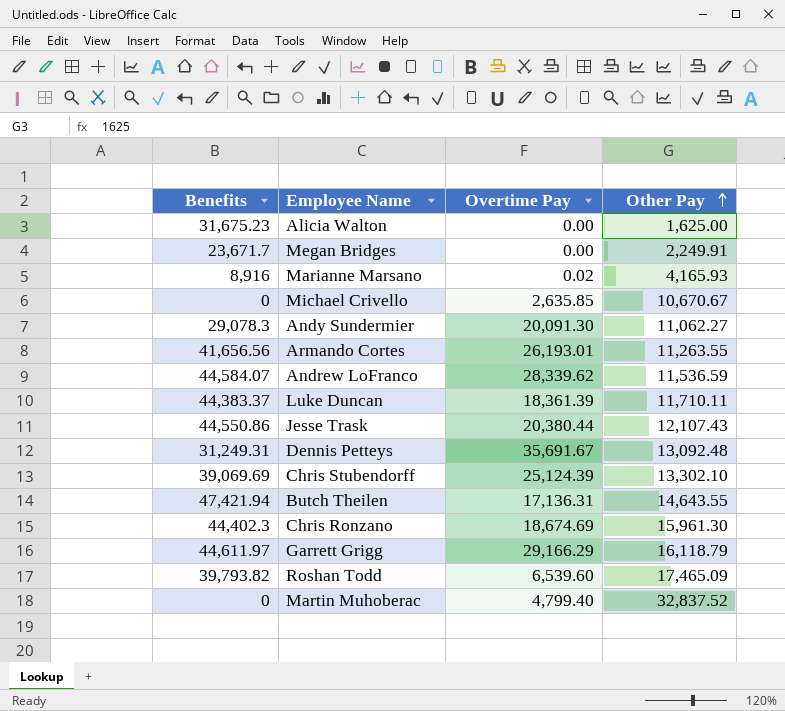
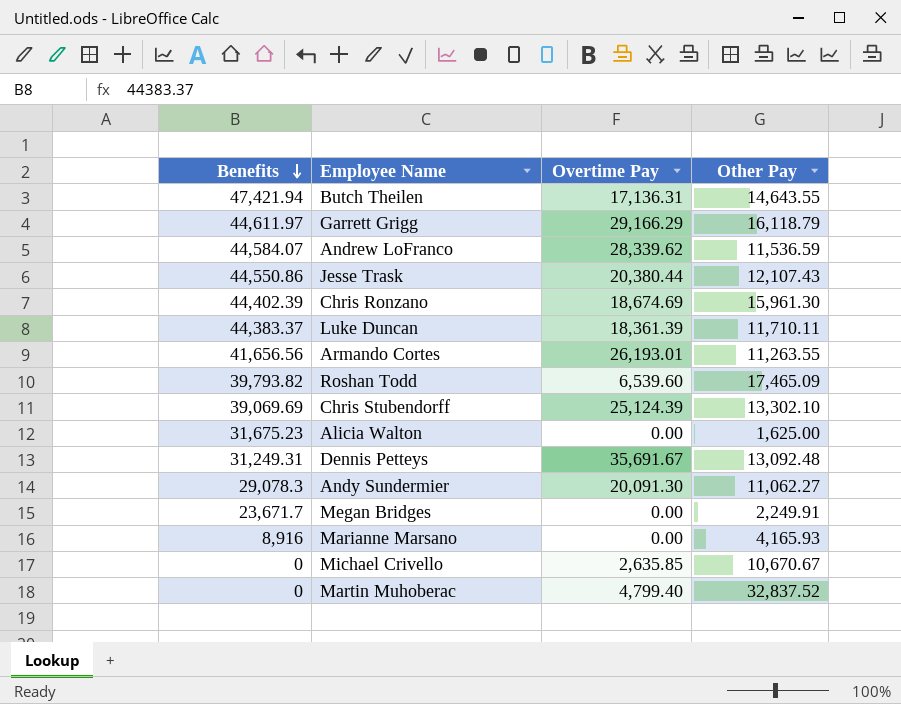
row order: Other Pay ascending -> Benefits descending
Chris Ronzano | Benefits: 44,402.3 -> 44,402.39
Marianne Marsano | Overtime Pay: 0.02 -> 0.00

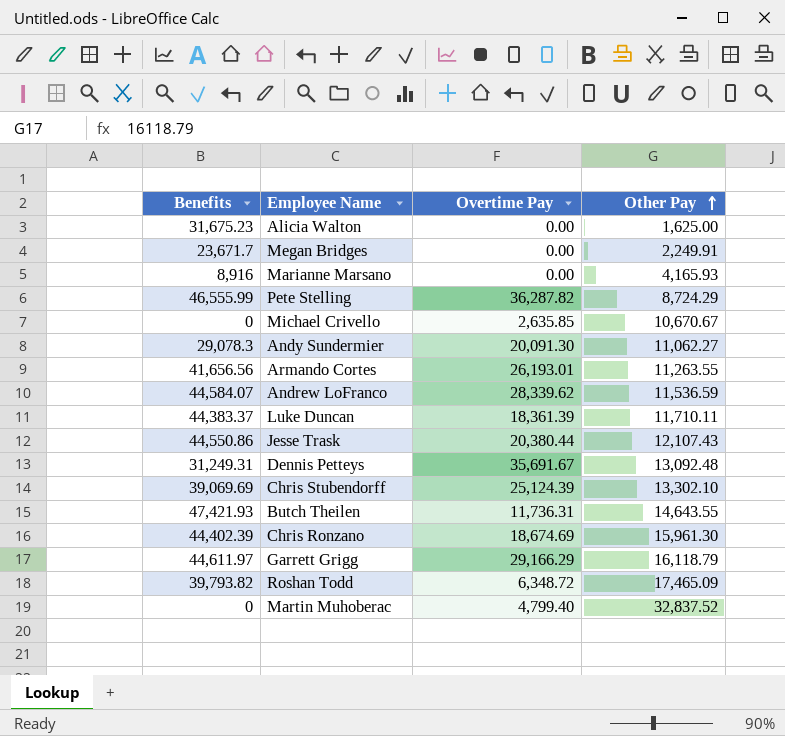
row order: Benefits descending -> Other Pay ascending
row Pete Stelling: none -> 46,555.99 | 36,287.82 | 8,724.29
Butch Theilen | Benefits: 47,421.94 -> 47,421.93
Butch Theilen | Overtime Pay: 17,136.31 -> 11,736.31
Roshan Todd | Overtime Pay: 6,539.60 -> 6,348.72

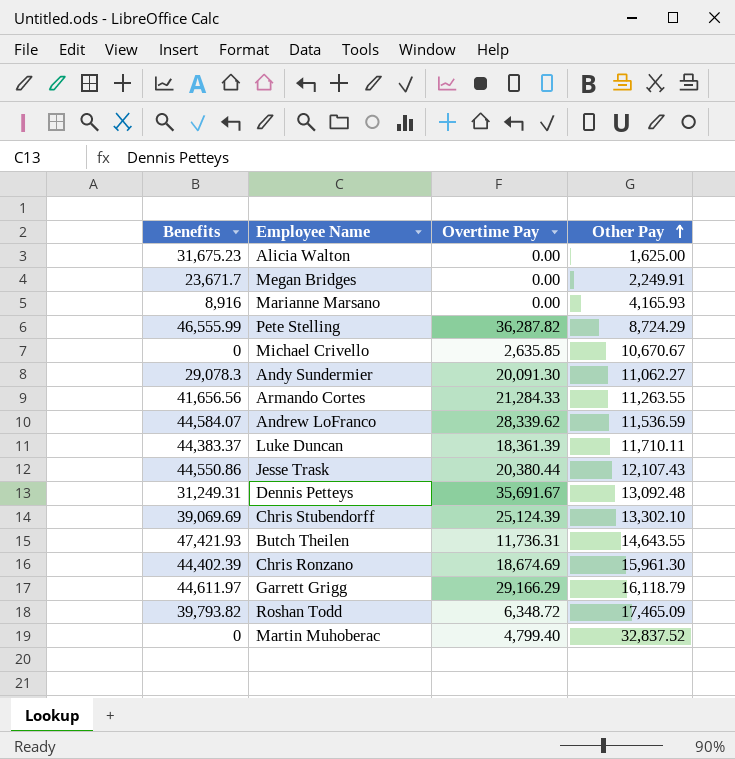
Armando Cortes | Overtime Pay: 26,193.01 -> 21,284.33

